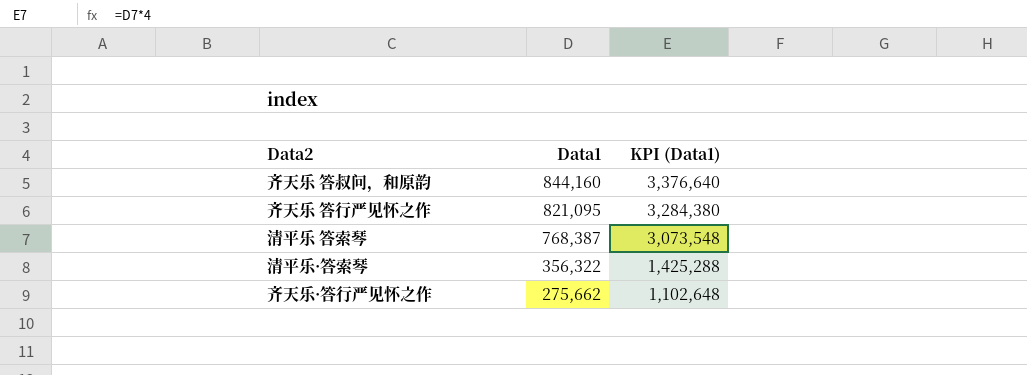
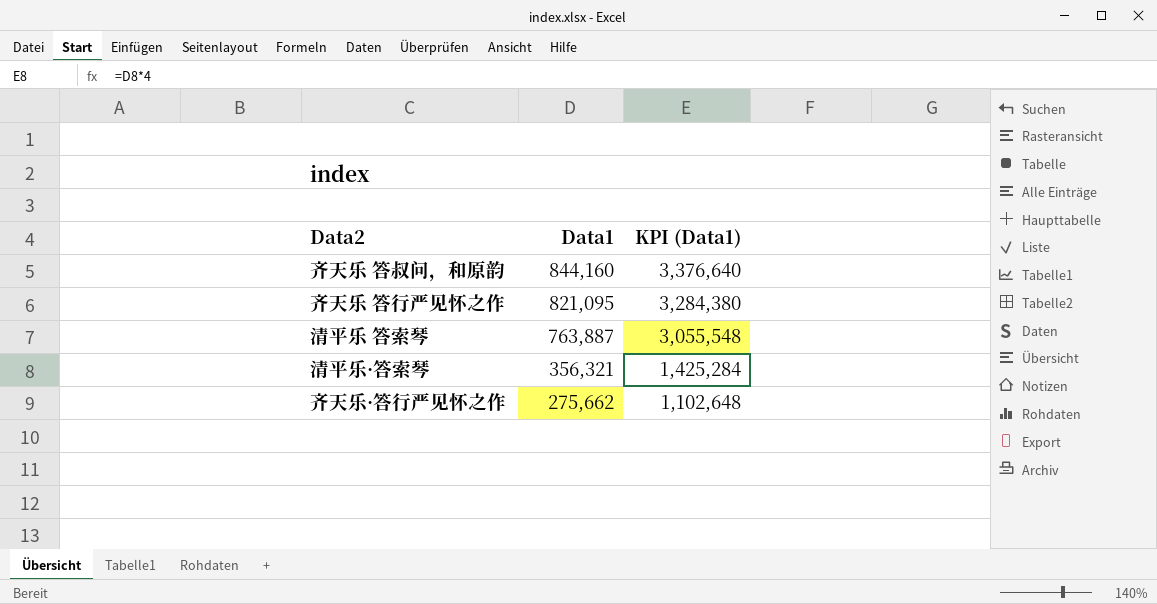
清平乐 答索琴 | Data1: 768,387 -> 763,887
清平乐 答索琴 | KPI (Data1): 3,073,548 -> 3,055,548
清平乐·答索琴 | Data1: 356,322 -> 356,321
清平乐·答索琴 | KPI (Data1): 1,425,288 -> 1,425,284

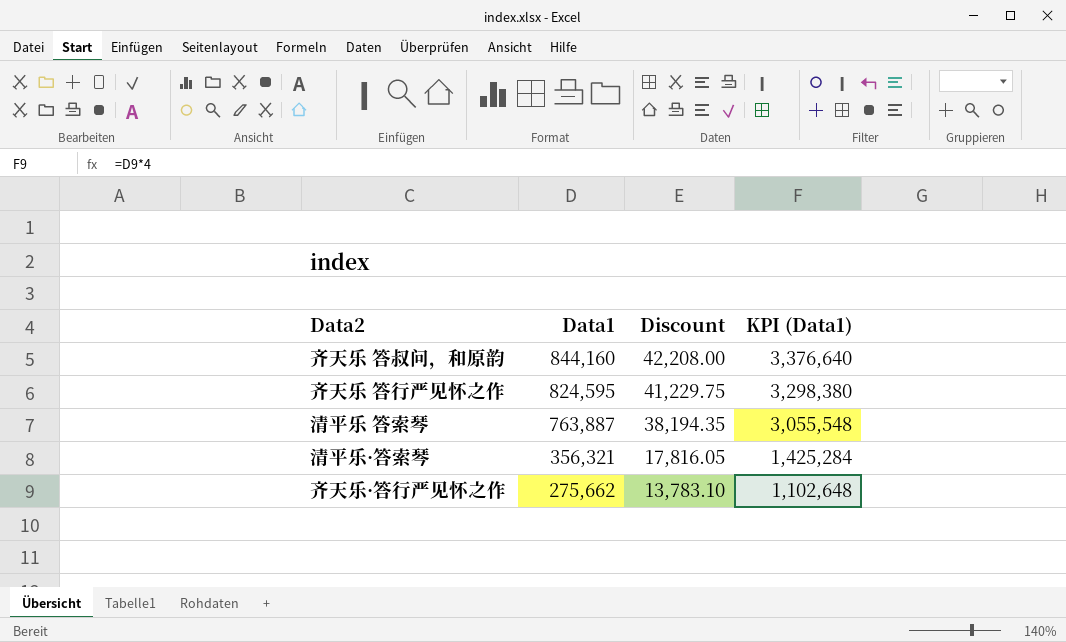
column Discount | formula: none -> [Data1] * 0.05
齐天乐 答行严见怀之作 | Data1: 821,095 -> 824,595
齐天乐 答行严见怀之作 | KPI (Data1): 3,284,380 -> 3,298,380

